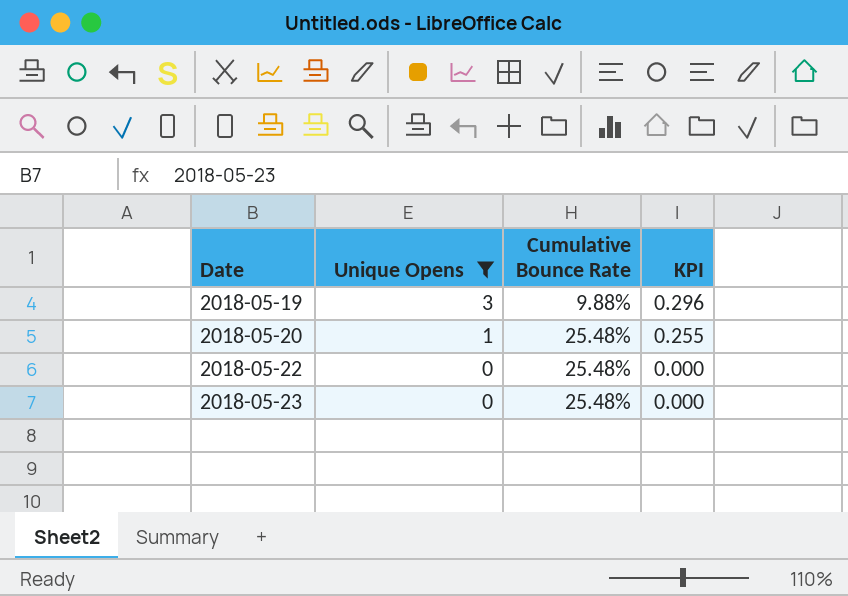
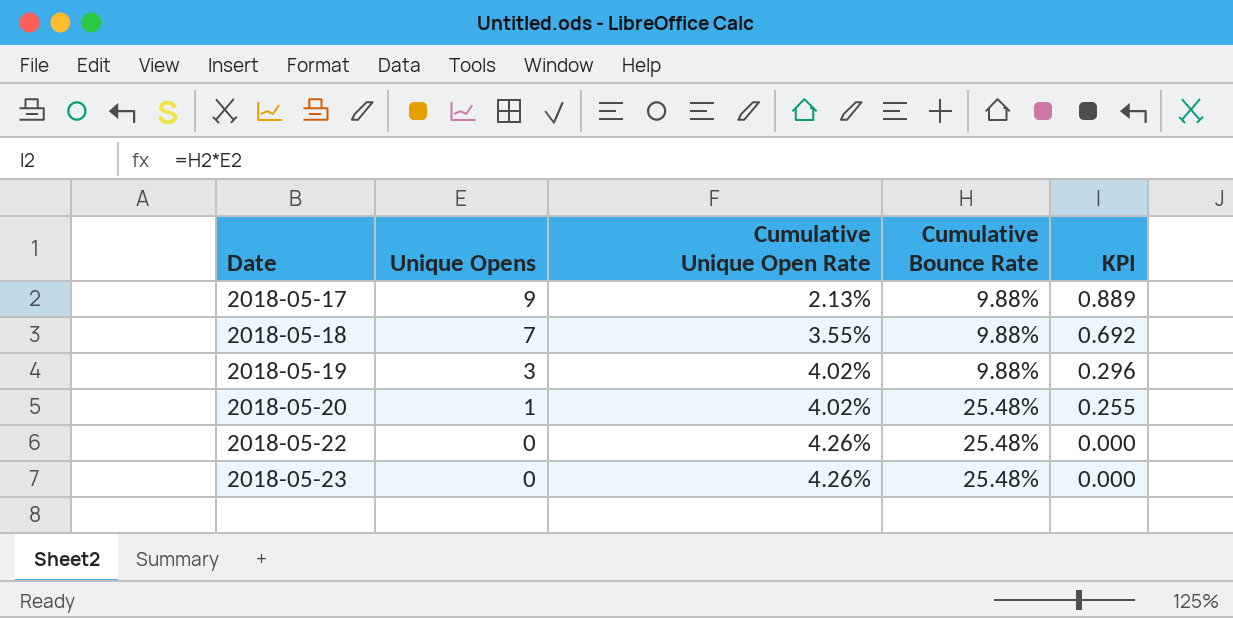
filter: Unique Opens <= 3 -> none
column Cumulative Unique Open Rate | position: none -> 3

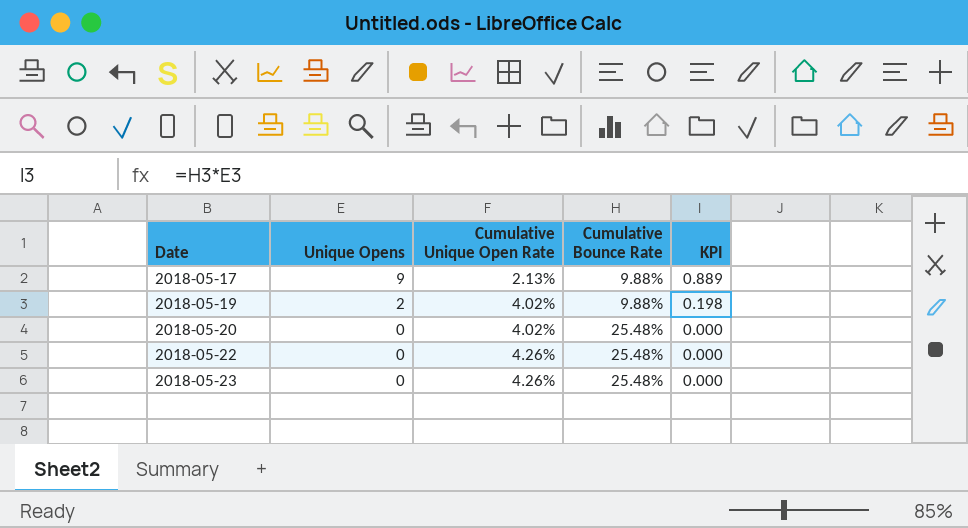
row 2018-05-18: 7 | 3.55% | 9.88% | 0.692 -> none
2018-05-19 | Unique Opens: 3 -> 2
2018-05-19 | KPI: 0.296 -> 0.198
2018-05-20 | Unique Opens: 1 -> 0
2018-05-20 | KPI: 0.255 -> 0.000

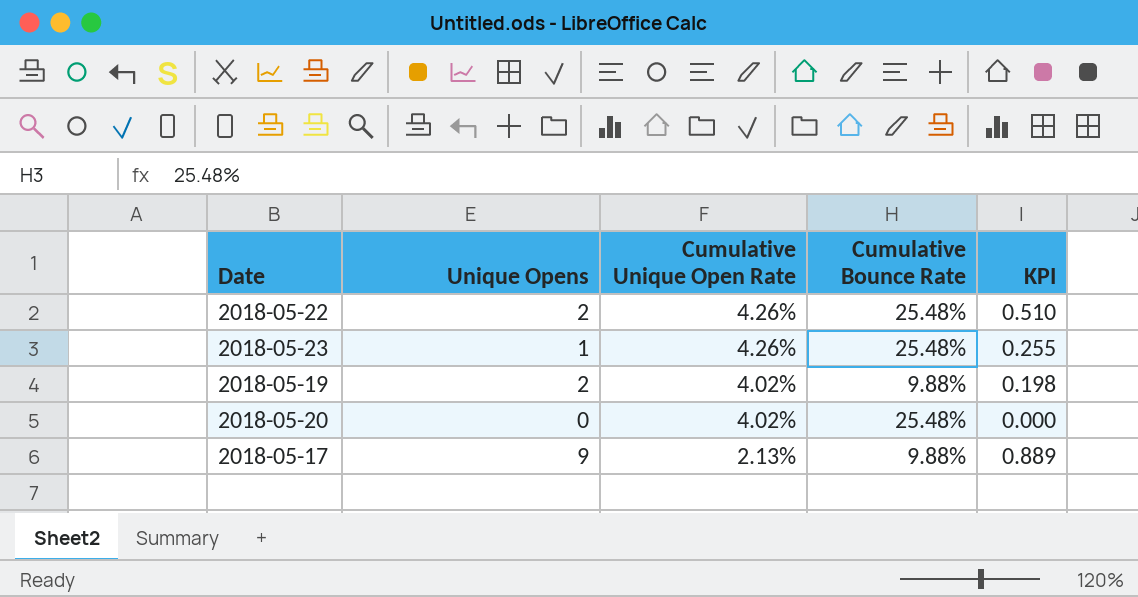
row order: Date ascending -> Cumulative Unique Open Rate descending
2018-05-22 | Unique Opens: 0 -> 2
2018-05-22 | KPI: 0.000 -> 0.510
2018-05-23 | Unique Opens: 0 -> 1
2018-05-23 | KPI: 0.000 -> 0.255

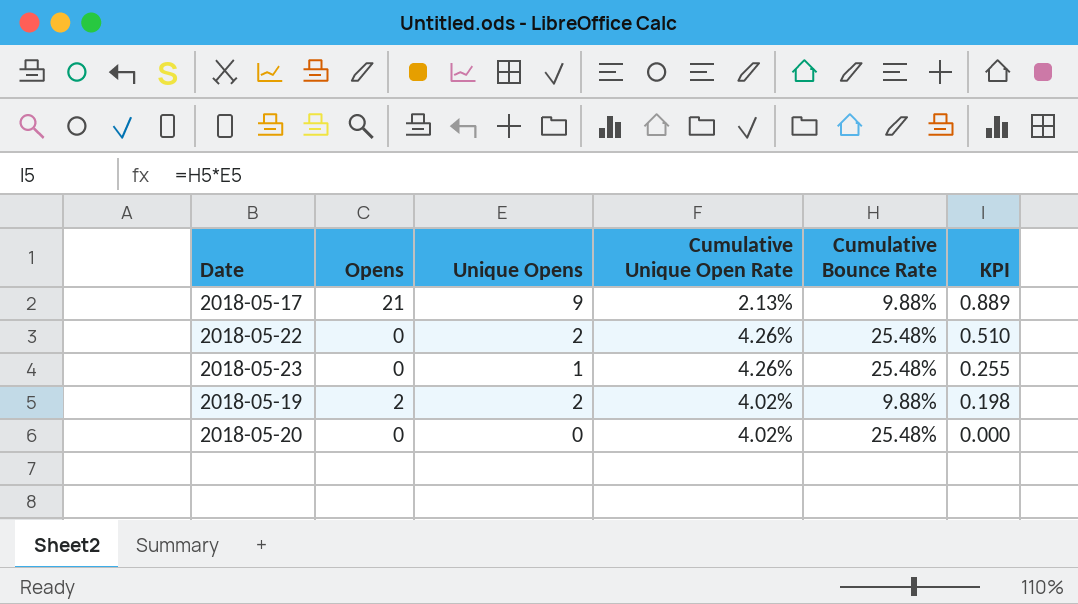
row order: Cumulative Unique Open Rate descending -> KPI descending
column Opens | position: none -> 2

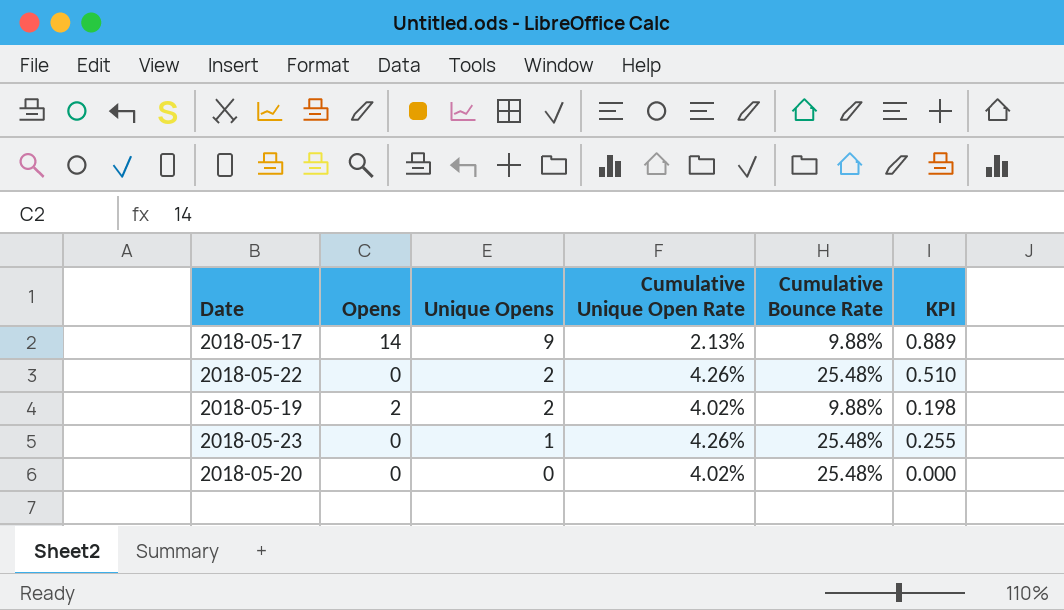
row order: KPI descending -> Unique Opens descending
2018-05-17 | Opens: 21 -> 14

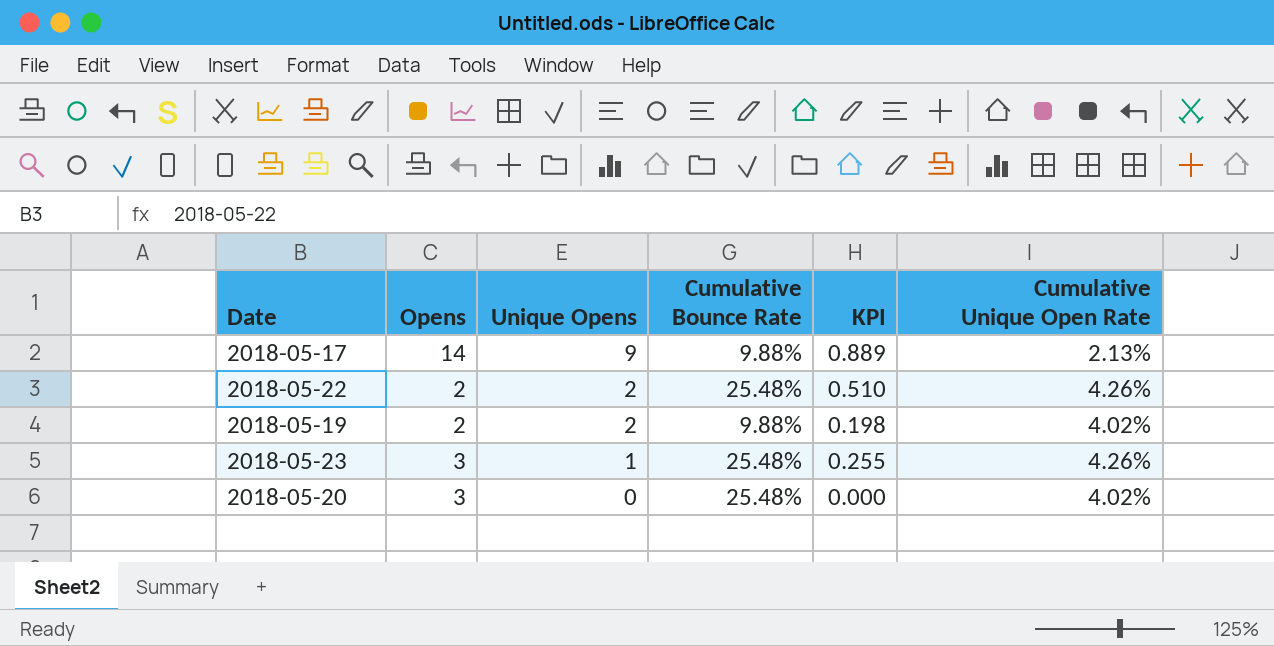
column Cumulative Unique Open Rate | position: 4 -> 6
2018-05-22 | Opens: 0 -> 2
2018-05-23 | Opens: 0 -> 3
2018-05-20 | Opens: 0 -> 3

